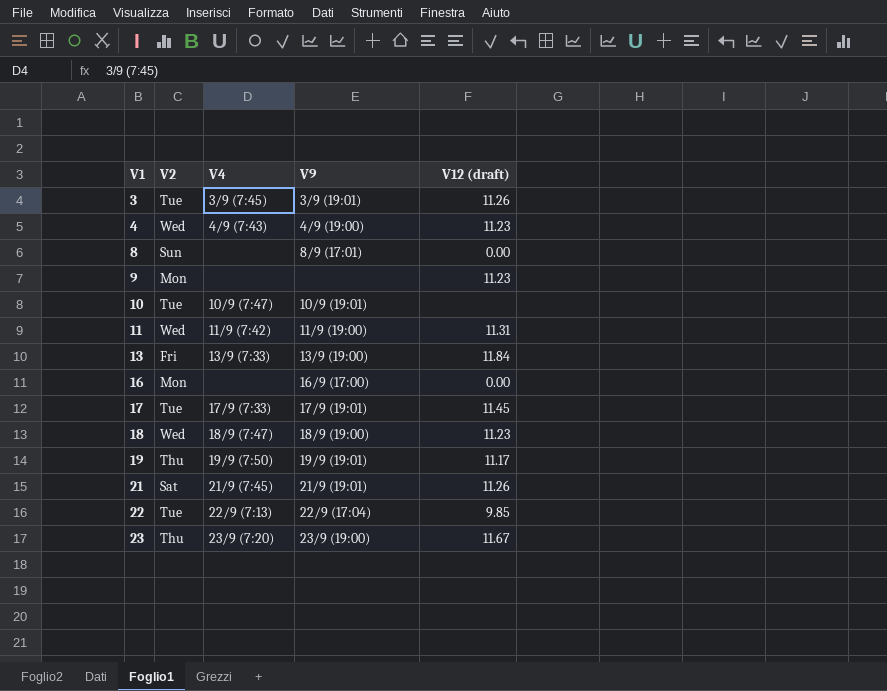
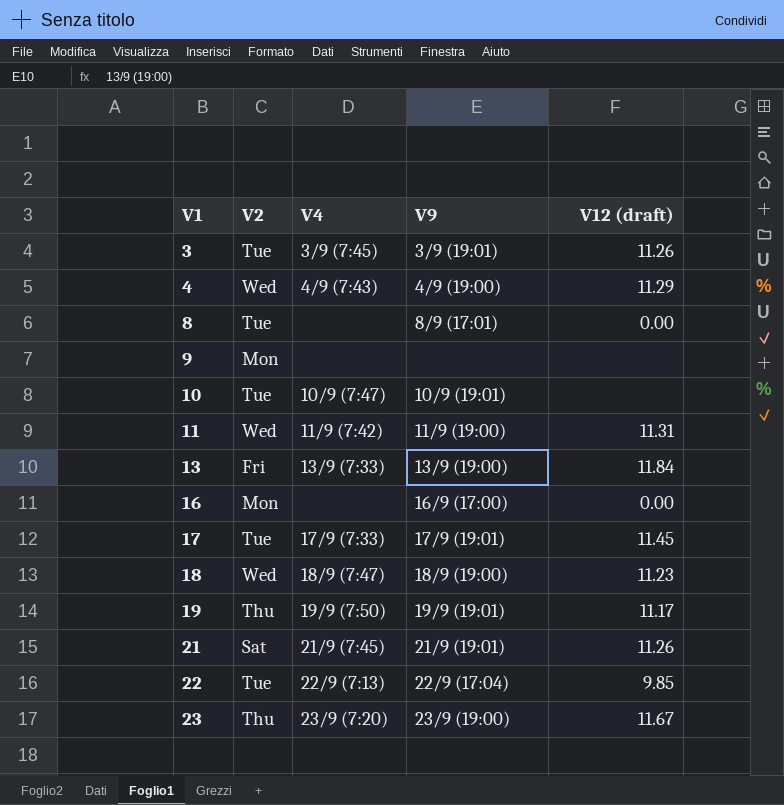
4 | V12 (draft): 11.23 -> 11.29
8 | V2: Sun -> Tue
9 | V12 (draft): 11.23 -> none

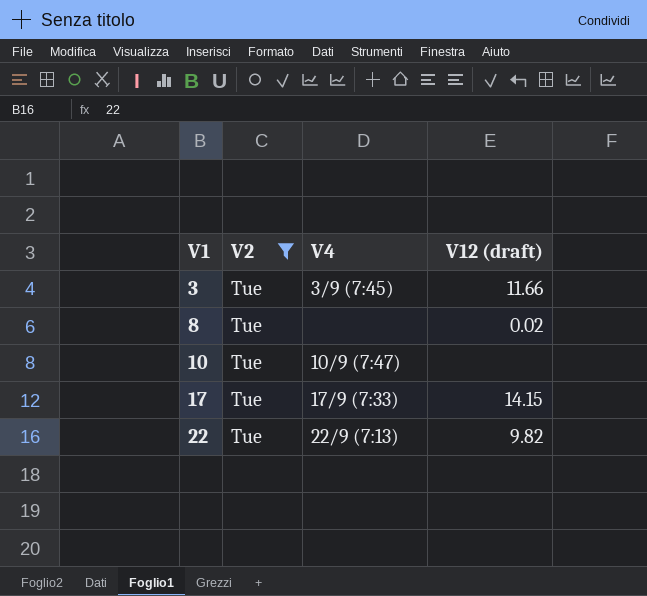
filter: none -> V2 = Tue
column V9 | position: 4 -> none
3 | V12 (draft): 11.26 -> 11.66
8 | V12 (draft): 0.00 -> 0.02
17 | V12 (draft): 11.45 -> 14.15
22 | V12 (draft): 9.85 -> 9.82

